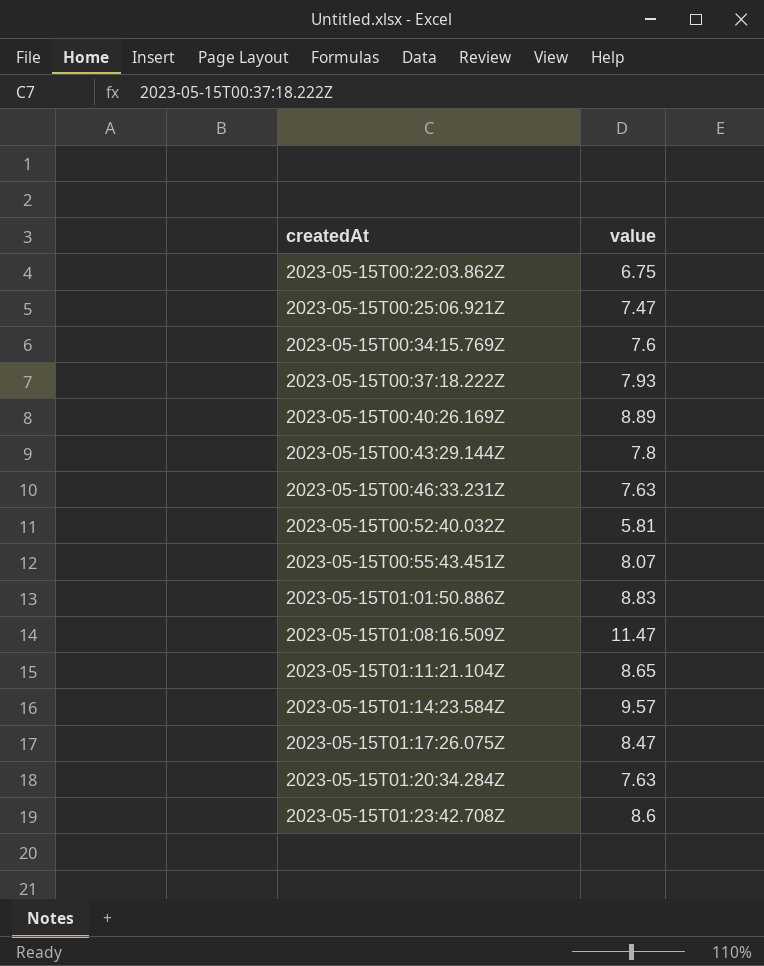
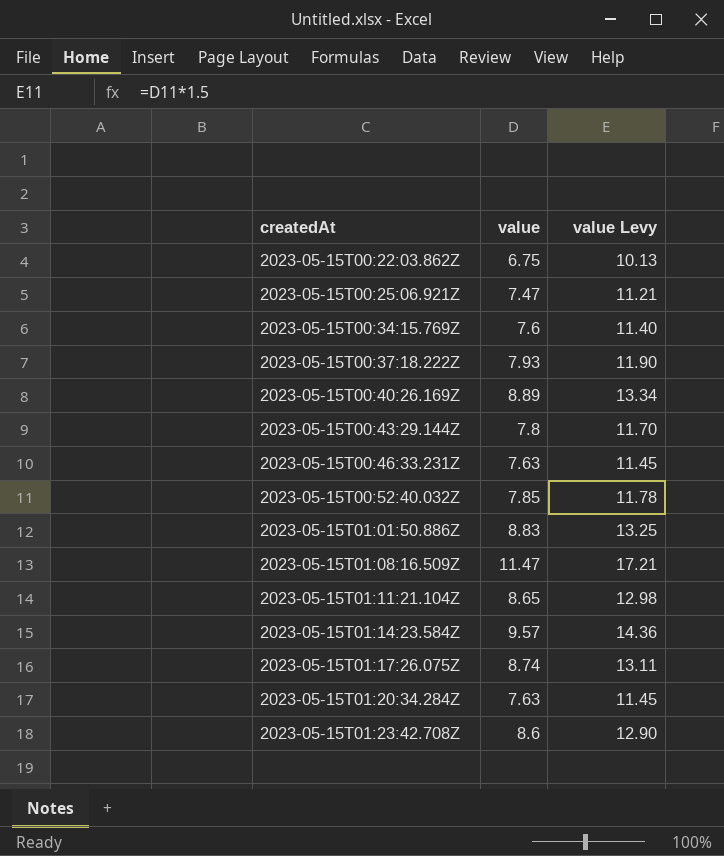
column value Levy | formula: none -> [value] * 1.5
row 2023-05-15T00:55:43.451Z: 8.07 -> none
2023-05-15T00:52:40.032Z | value: 5.81 -> 7.85
2023-05-15T01:17:26.075Z | value: 8.47 -> 8.74

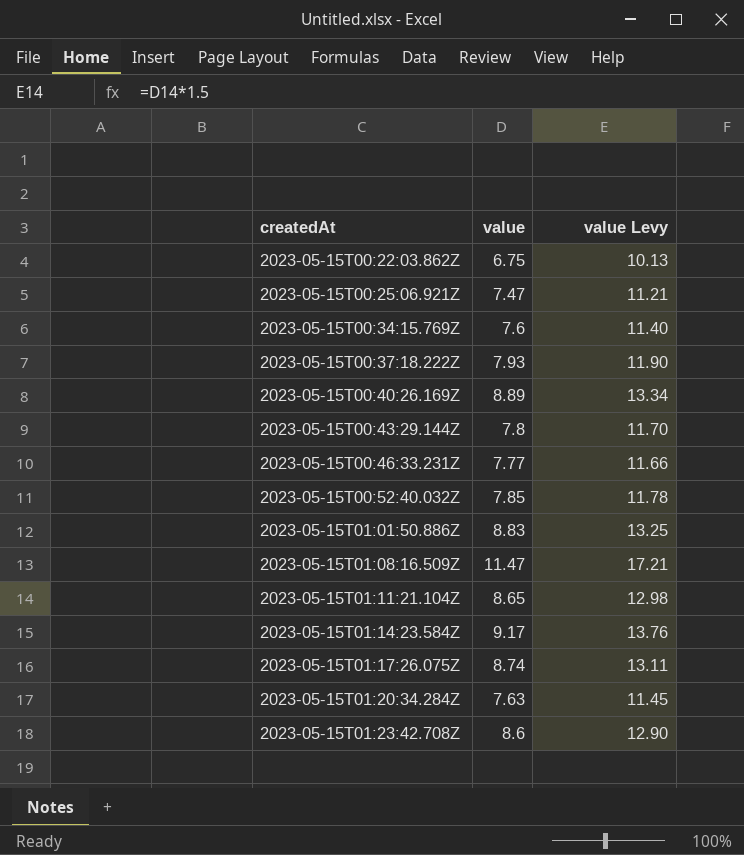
2023-05-15T00:46:33.231Z | value: 7.63 -> 7.77
2023-05-15T00:46:33.231Z | value Levy: 11.45 -> 11.66
2023-05-15T01:14:23.584Z | value: 9.57 -> 9.17
2023-05-15T01:14:23.584Z | value Levy: 14.36 -> 13.76

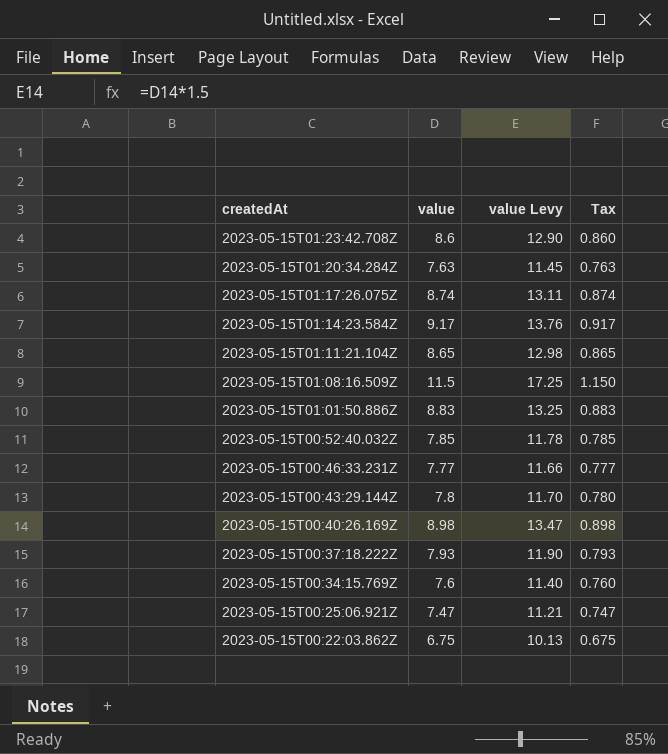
row order: createdAt ascending -> createdAt descending
column Tax | formula: none -> [value] * 0.1
2023-05-15T01:08:16.509Z | value: 11.47 -> 11.5
2023-05-15T01:08:16.509Z | value Levy: 17.21 -> 17.25
2023-05-15T00:40:26.169Z | value: 8.89 -> 8.98
2023-05-15T00:40:26.169Z | value Levy: 13.34 -> 13.47

